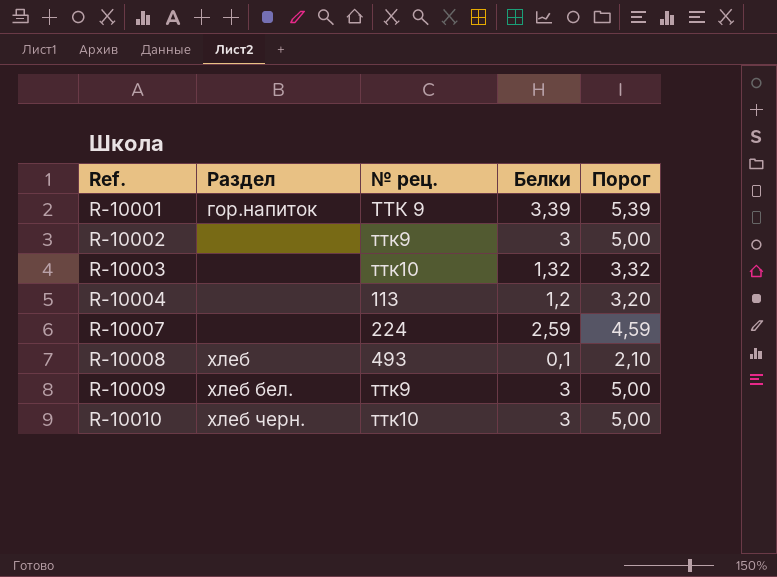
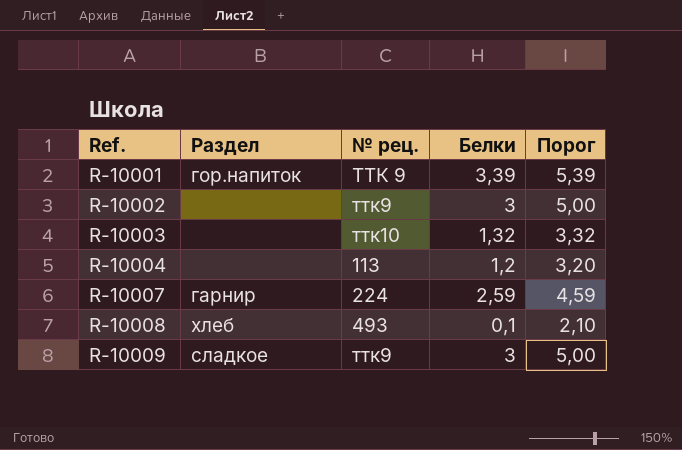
row R-10010: хлеб черн. | ттк10 | 3 | 5,00 -> none
R-10007 | Раздел: none -> гарнир
R-10009 | Раздел: хлеб бел. -> сладкое

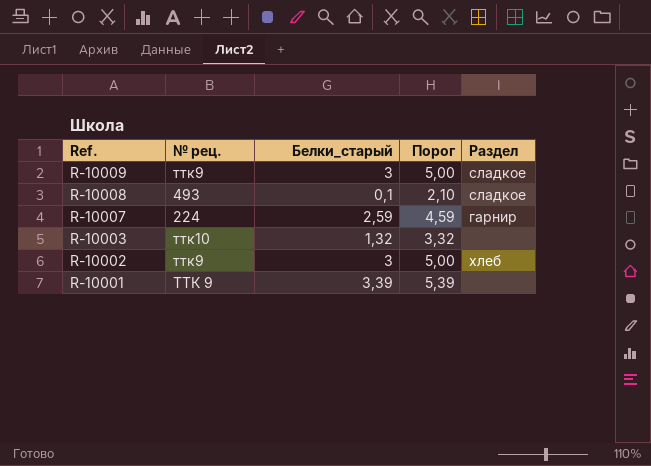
row order: Ref. ascending -> Ref. descending
column name: Белки -> Белки_старый
column Раздел | position: 2 -> 5
row R-10004: none | 113 | 1,2 | 3,20 -> none
R-10008 | Раздел: хлеб -> сладкое
R-10002 | Раздел: none -> хлеб
R-10001 | Раздел: гор.напиток -> none

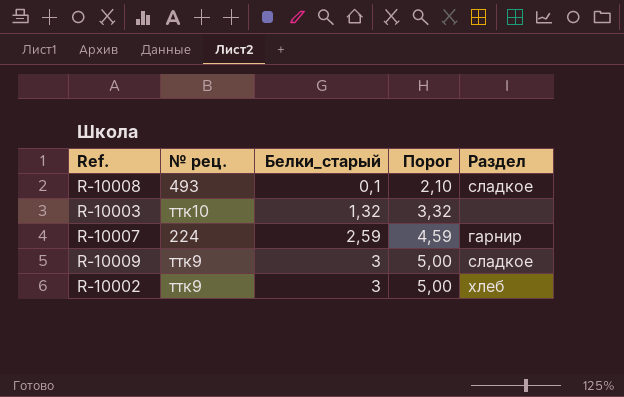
row order: Ref. descending -> Белки_старый ascending
row R-10001: ТТК 9 | 3,39 | 5,39 | none -> none

